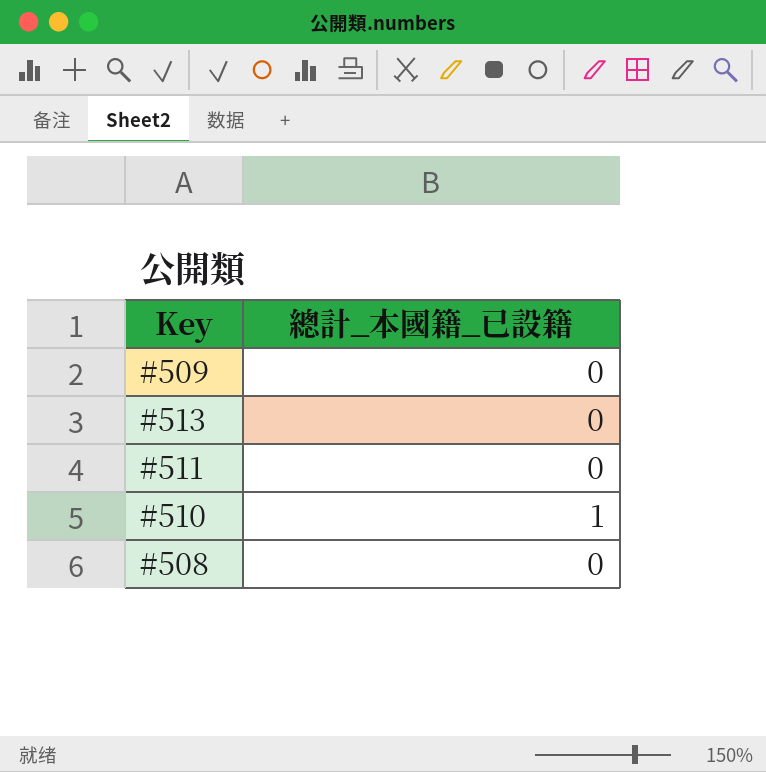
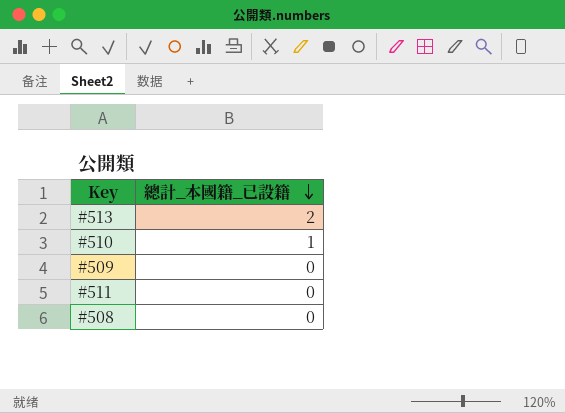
row order: none -> 總計_本國籍_已設籍 descending
#513 | 總計_本國籍_已設籍: 0 -> 2

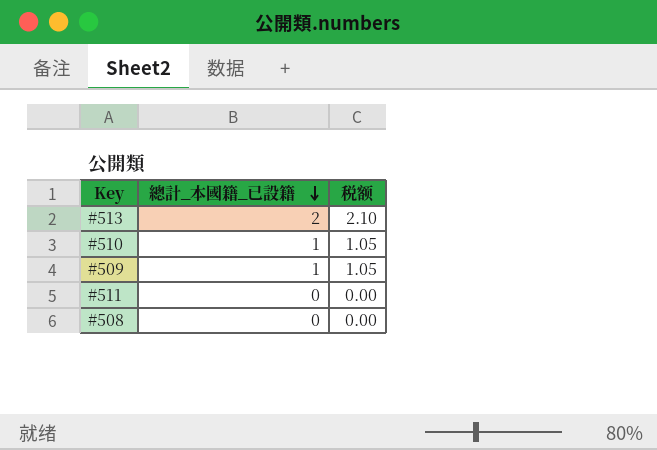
column 税额 | formula: none -> [總計_本國籍_已設籍] * 1.05
#509 | 總計_本國籍_已設籍: 0 -> 1

